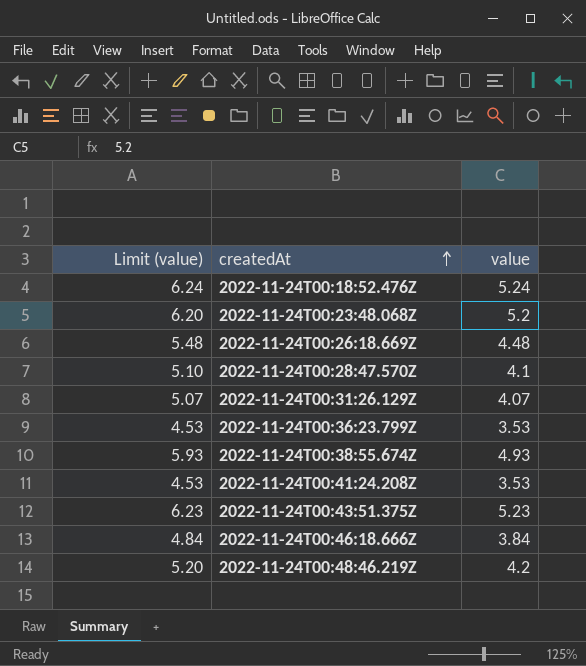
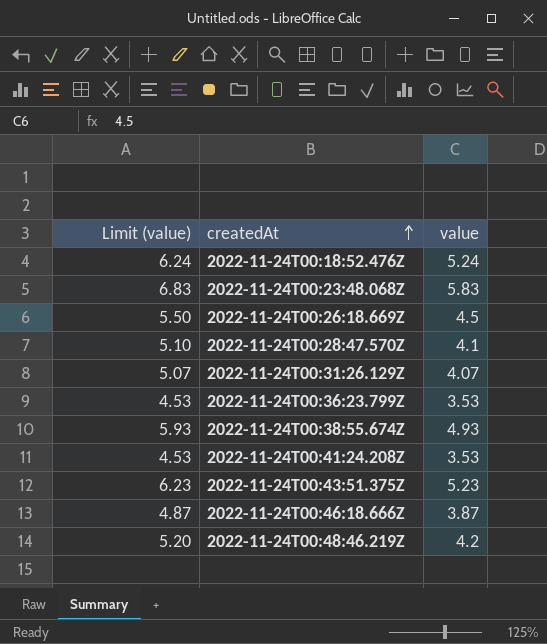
2022-11-24T00:23:48.068Z | Limit (value): 6.20 -> 6.83
2022-11-24T00:23:48.068Z | value: 5.2 -> 5.83
2022-11-24T00:26:18.669Z | Limit (value): 5.48 -> 5.50
2022-11-24T00:26:18.669Z | value: 4.48 -> 4.5
2022-11-24T00:46:18.666Z | Limit (value): 4.84 -> 4.87
2022-11-24T00:46:18.666Z | value: 3.84 -> 3.87

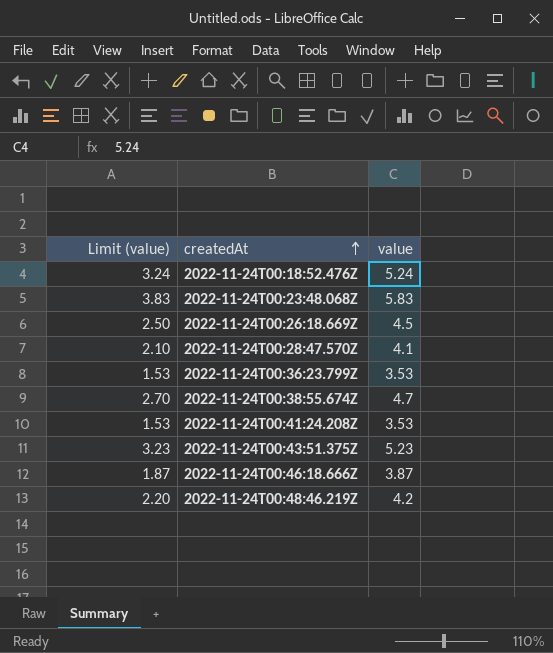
column Limit (value) | formula: [value] + 1 -> [value] - 2
row 2022-11-24T00:31:26.129Z: 5.07 | 4.07 -> none
2022-11-24T00:38:55.674Z | value: 4.93 -> 4.7

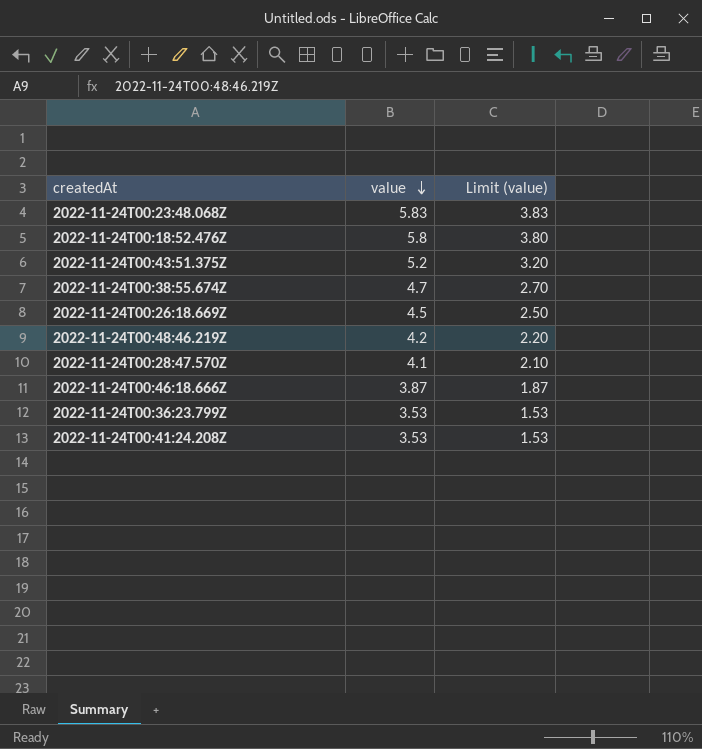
row order: createdAt ascending -> value descending
column Limit (value) | position: 1 -> 3
2022-11-24T00:18:52.476Z | value: 5.24 -> 5.8
2022-11-24T00:18:52.476Z | Limit (value): 3.24 -> 3.80
2022-11-24T00:43:51.375Z | value: 5.23 -> 5.2
2022-11-24T00:43:51.375Z | Limit (value): 3.23 -> 3.20

